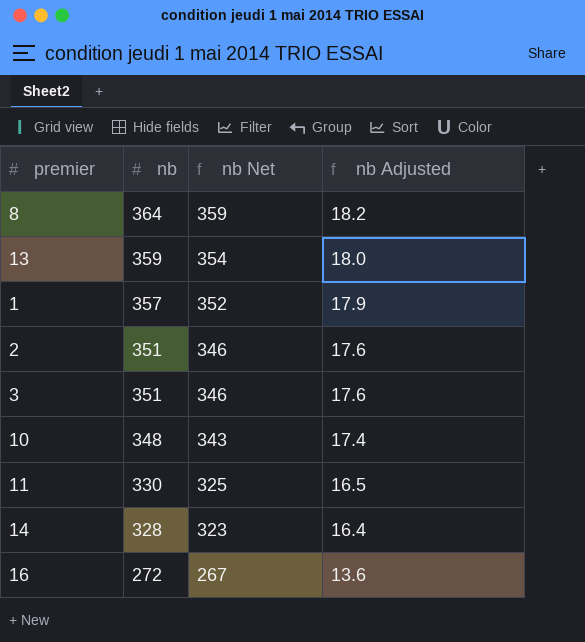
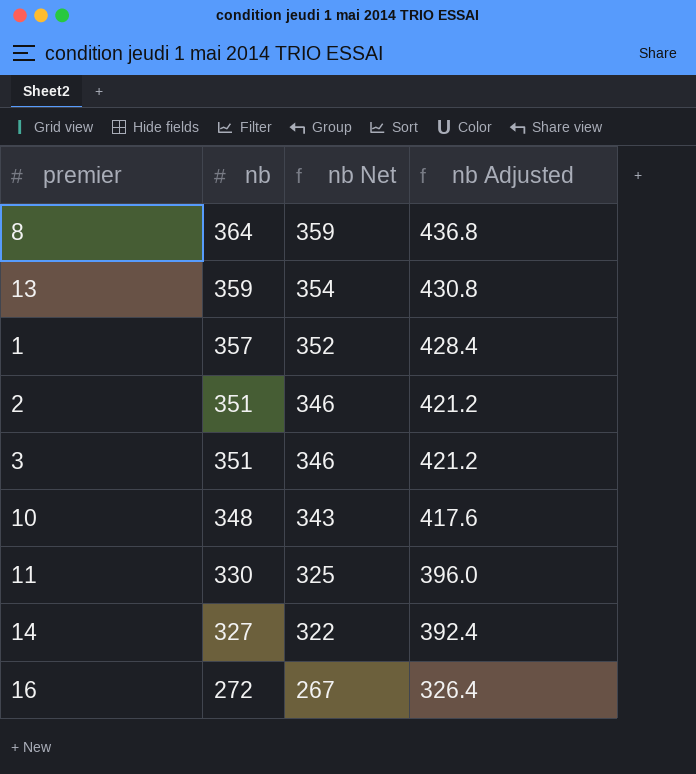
column nb Adjusted | formula: [nb] * 0.05 -> [nb] * 1.2
14 | nb: 328 -> 327
14 | nb Net: 323 -> 322

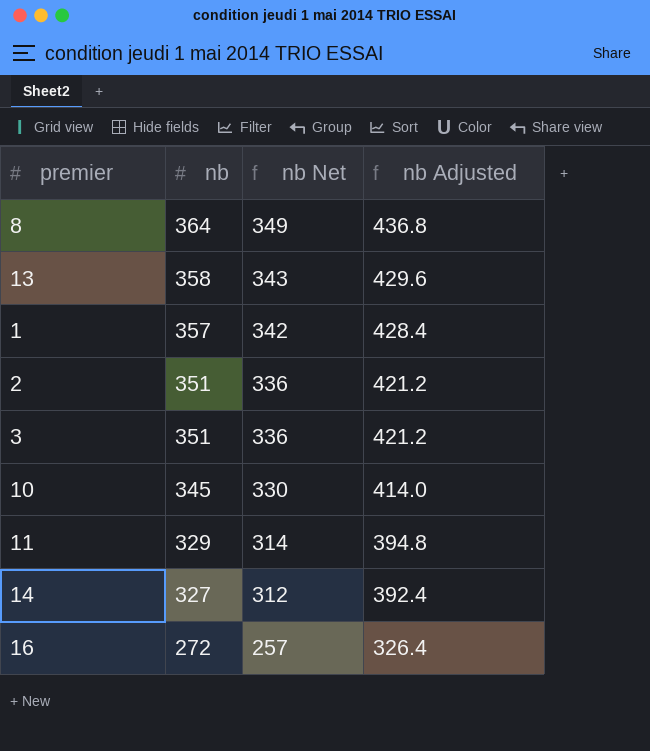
column nb Net | formula: [nb] - 5 -> [nb] - 15
13 | nb: 359 -> 358
13 | nb Adjusted: 430.8 -> 429.6
10 | nb: 348 -> 345
10 | nb Adjusted: 417.6 -> 414.0
11 | nb: 330 -> 329
11 | nb Adjusted: 396.0 -> 394.8

